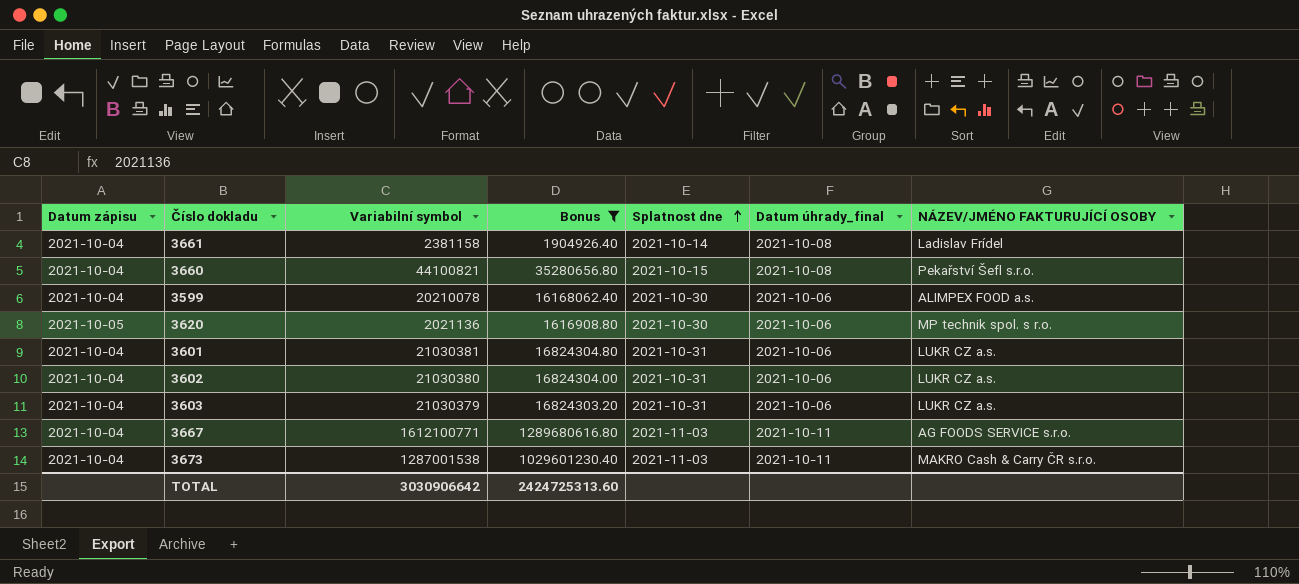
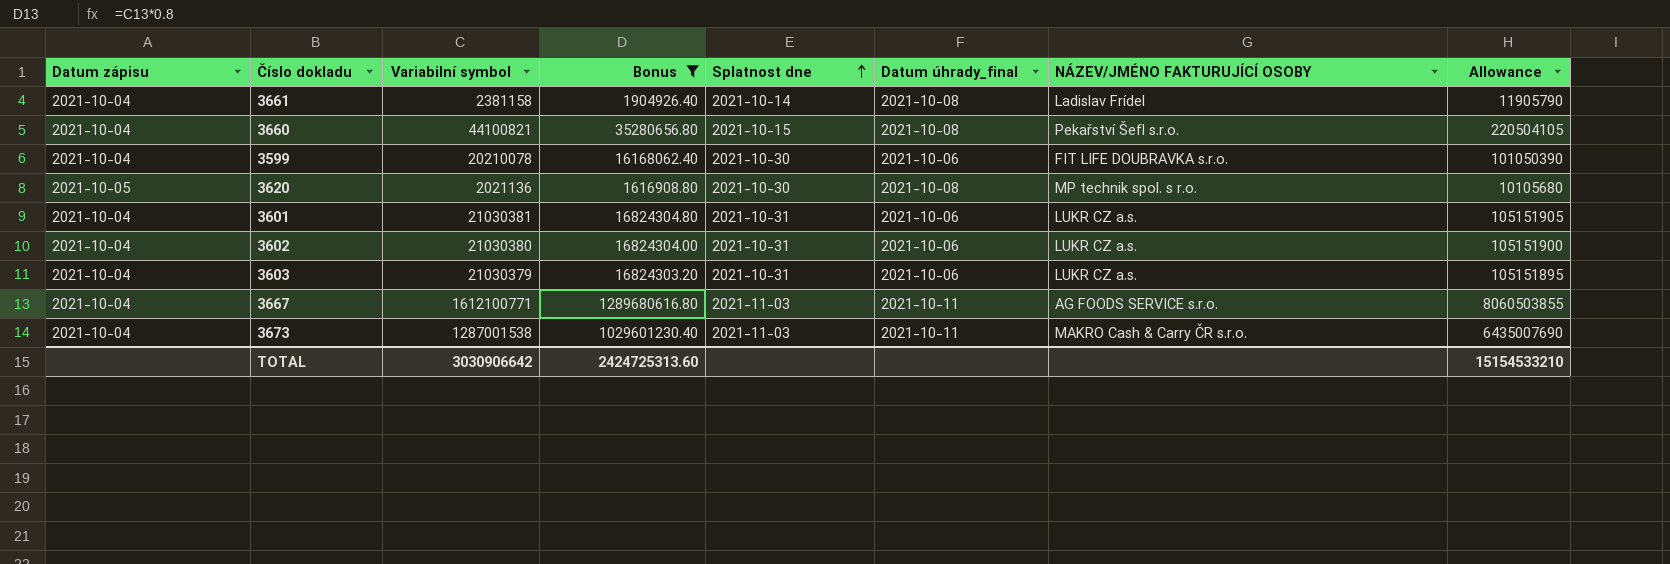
column Allowance | formula: none -> [Variabilní symbol] * 5
3599 | NÁZEV/JMÉNO FAKTURUJÍCÍ OSOBY: ALIMPEX FOOD a.s. -> FIT LIFE DOUBRAVKA s.r.o.
3620 | Datum úhrady_final: 2021-10-06 -> 2021-10-08

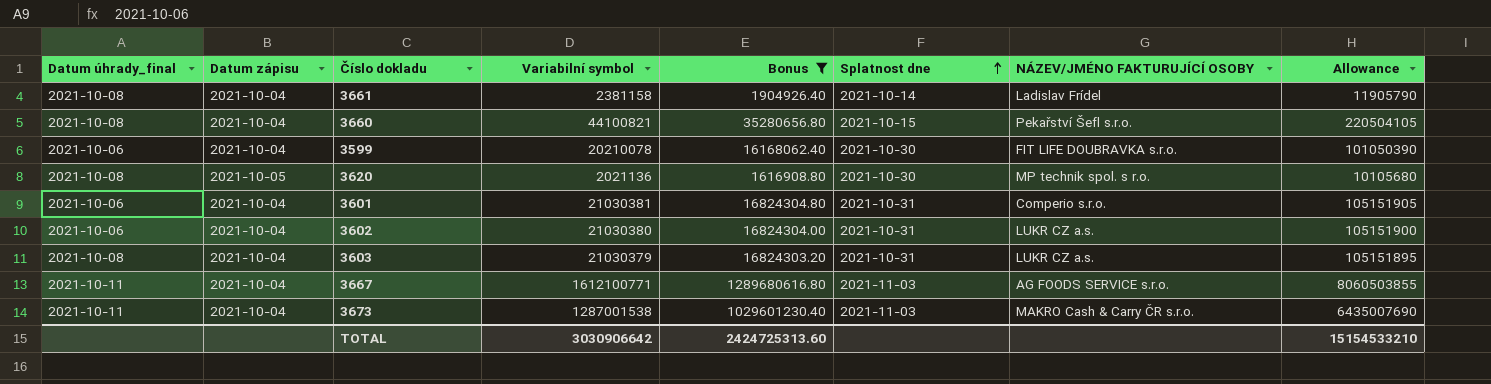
column Datum úhrady_final | position: 6 -> 1
3601 | NÁZEV/JMÉNO FAKTURUJÍCÍ OSOBY: LUKR CZ a.s. -> Comperio s.r.o.
3603 | Datum úhrady_final: 2021-10-06 -> 2021-10-08

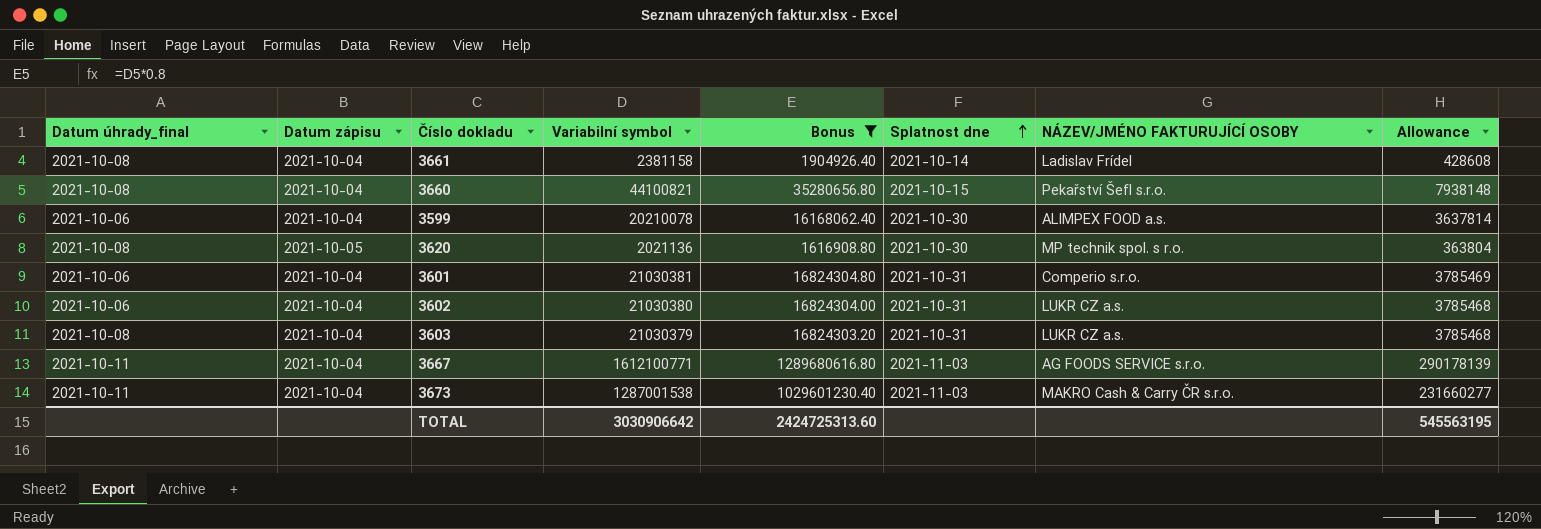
column Allowance | formula: [Variabilní symbol] * 5 -> [Variabilní symbol] * 0.18
3599 | NÁZEV/JMÉNO FAKTURUJÍCÍ OSOBY: FIT LIFE DOUBRAVKA s.r.o. -> ALIMPEX FOOD a.s.
TOTAL | Allowance: 15154533210 -> 545563195

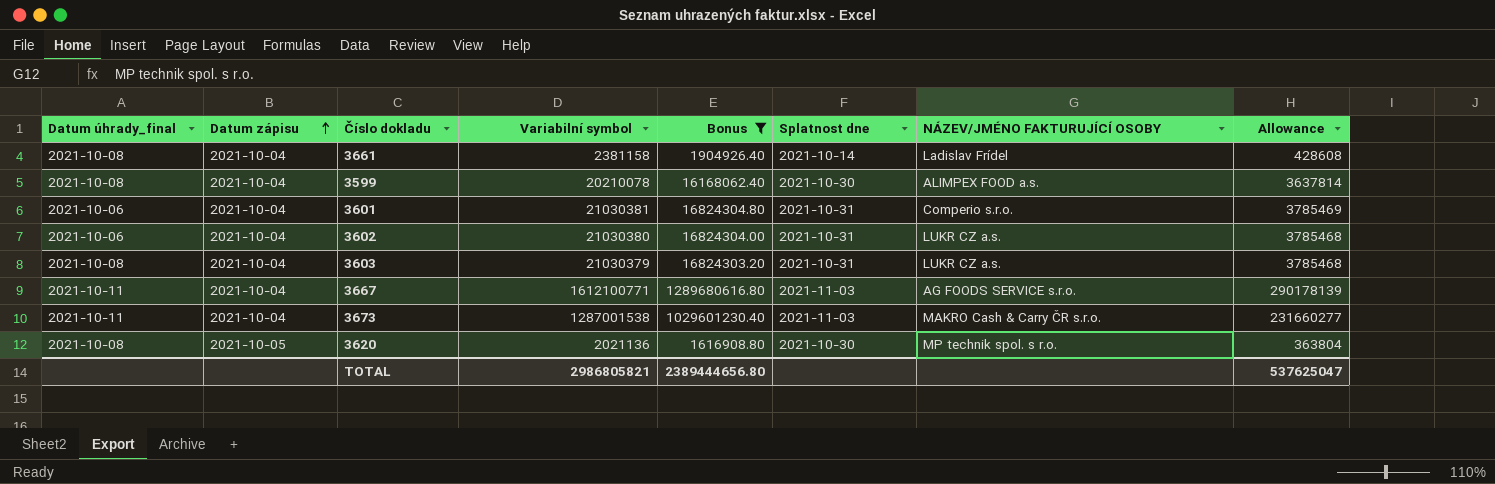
row order: Splatnost dne ascending -> Datum zápisu ascending
row 3660: 2021-10-08 | 2021-10-04 | 44100821 | 35280656.80 | 2021-10-15 | Pekařství Šefl s.r.o. | 7938148 -> none
3599 | Datum úhrady_final: 2021-10-06 -> 2021-10-08
TOTAL | Variabilní symbol: 3030906642 -> 2986805821
TOTAL | Bonus: 2424725313.60 -> 2389444656.80
TOTAL | Allowance: 545563195 -> 537625047

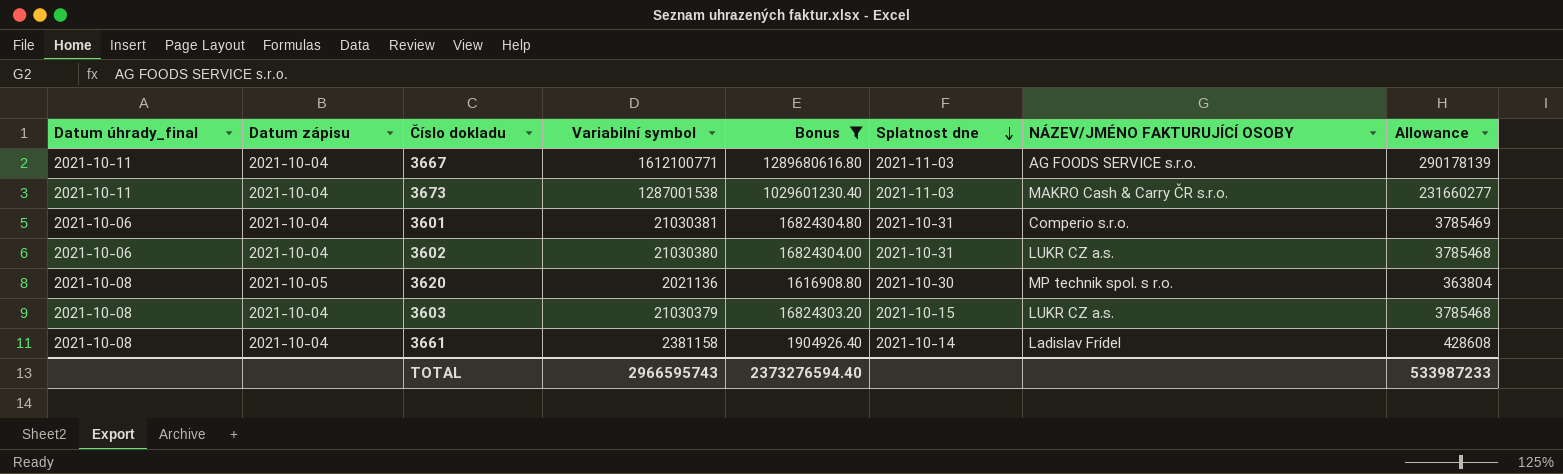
row order: Datum zápisu ascending -> Splatnost dne descending
row 3599: 2021-10-08 | 2021-10-04 | 20210078 | 16168062.40 | 2021-10-30 | ALIMPEX FOOD a.s. | 3637814 -> none
3603 | Splatnost dne: 2021-10-31 -> 2021-10-15
TOTAL | Variabilní symbol: 2986805821 -> 2966595743
TOTAL | Bonus: 2389444656.80 -> 2373276594.40
TOTAL | Allowance: 537625047 -> 533987233

